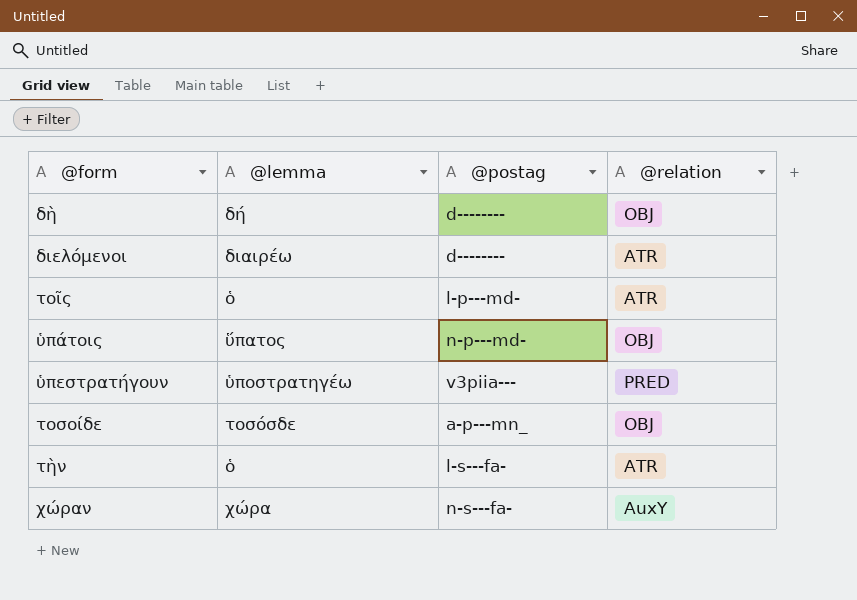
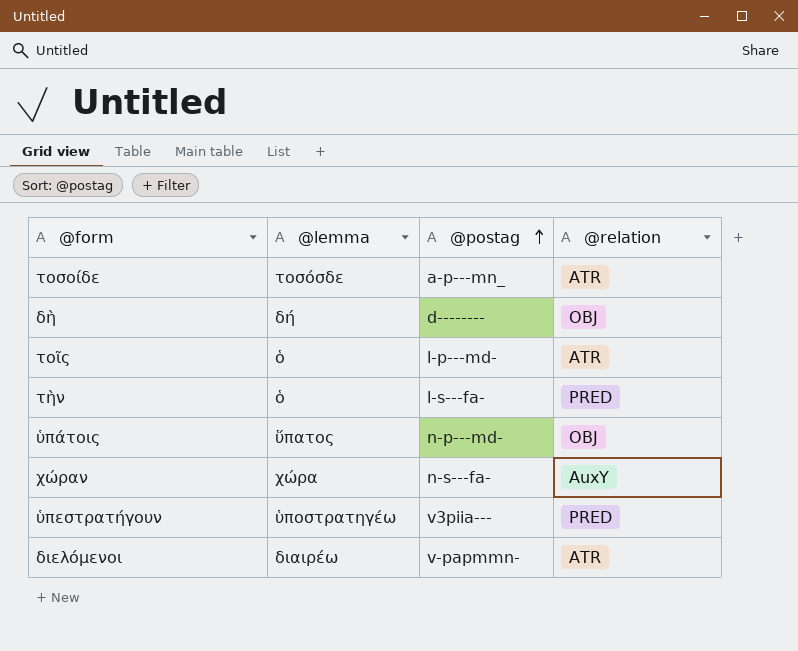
row order: none -> @postag ascending
τοσοίδε | @relation: OBJ -> ATR
τὴν | @relation: ATR -> PRED
διελόμενοι | @postag: d-------- -> v-papmmn-

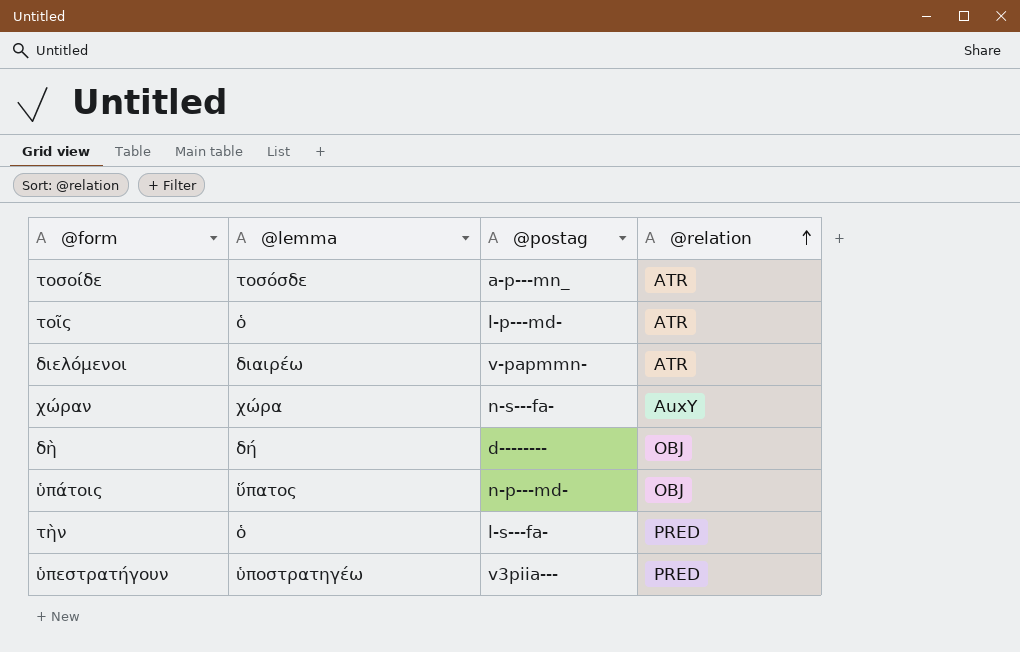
row order: @postag ascending -> @relation ascending

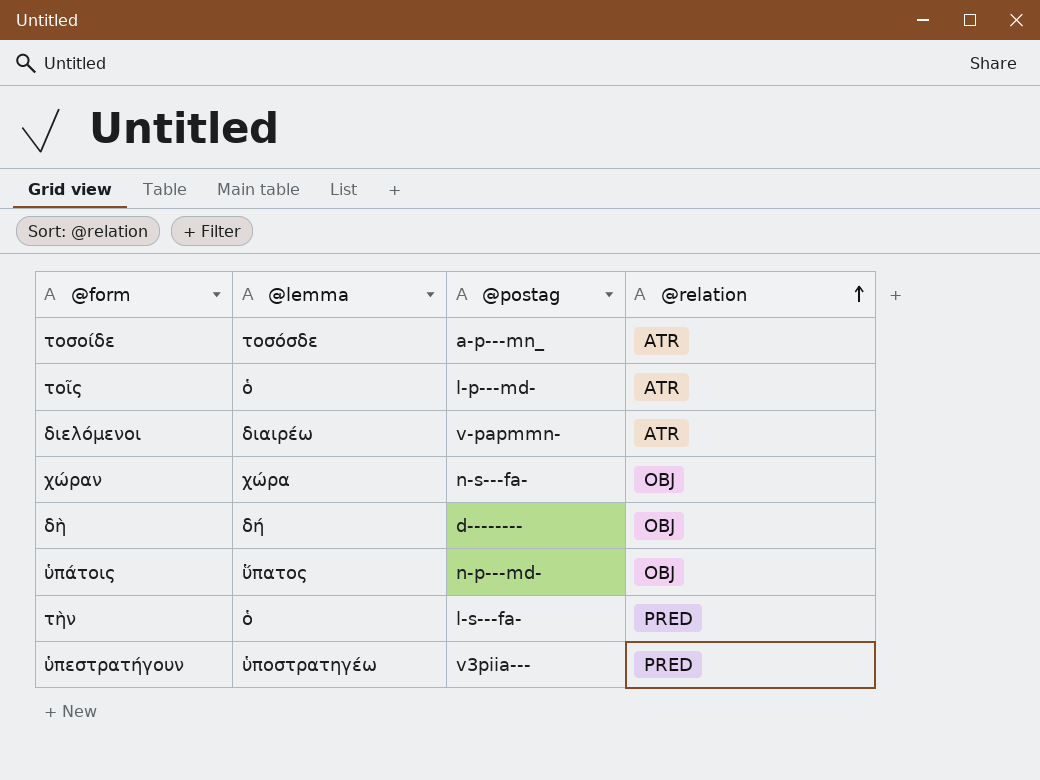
χώραν | @relation: AuxY -> OBJ

